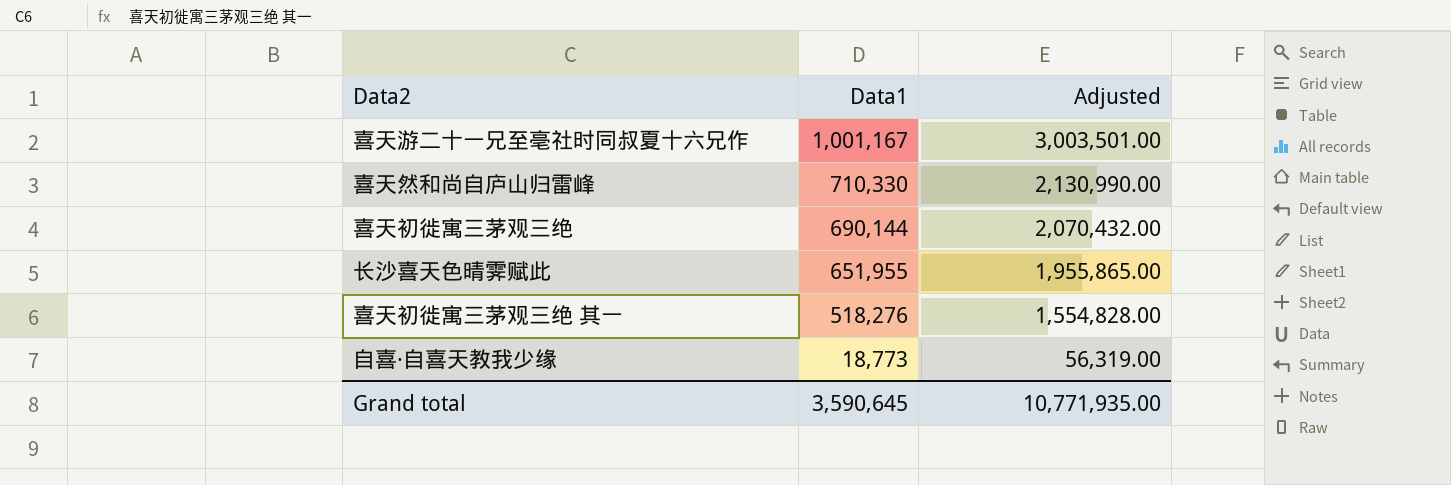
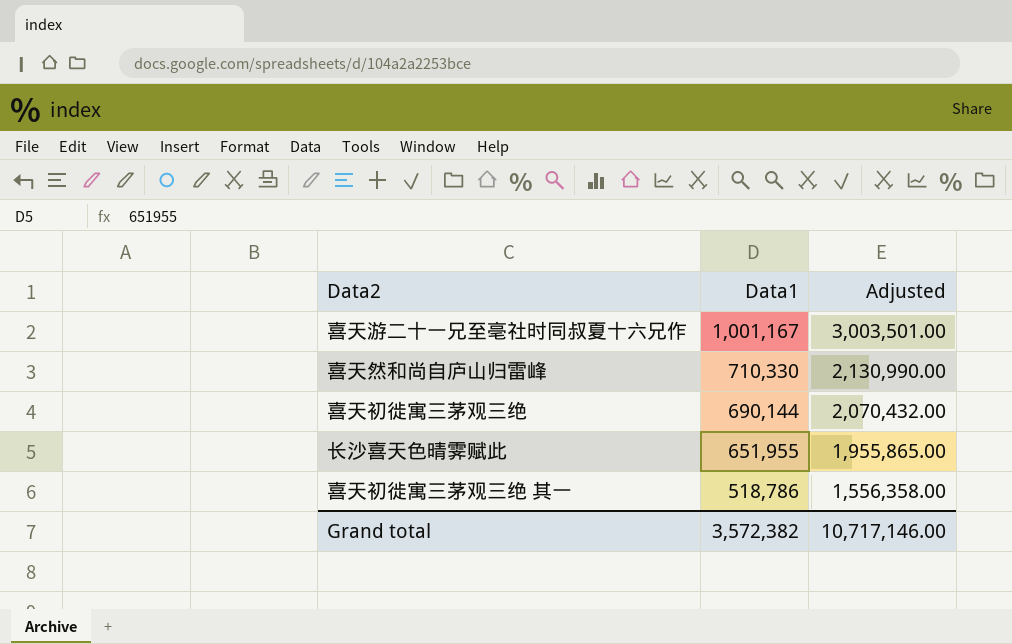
row 自喜·自喜天教我少缘: 18,773 | 56,319.00 -> none
喜天初徙寓三茅观三绝 其一 | Data1: 518,276 -> 518,786
喜天初徙寓三茅观三绝 其一 | Adjusted: 1,554,828.00 -> 1,556,358.00
Grand total | Data1: 3,590,645 -> 3,572,382
Grand total | Adjusted: 10,771,935.00 -> 10,717,146.00

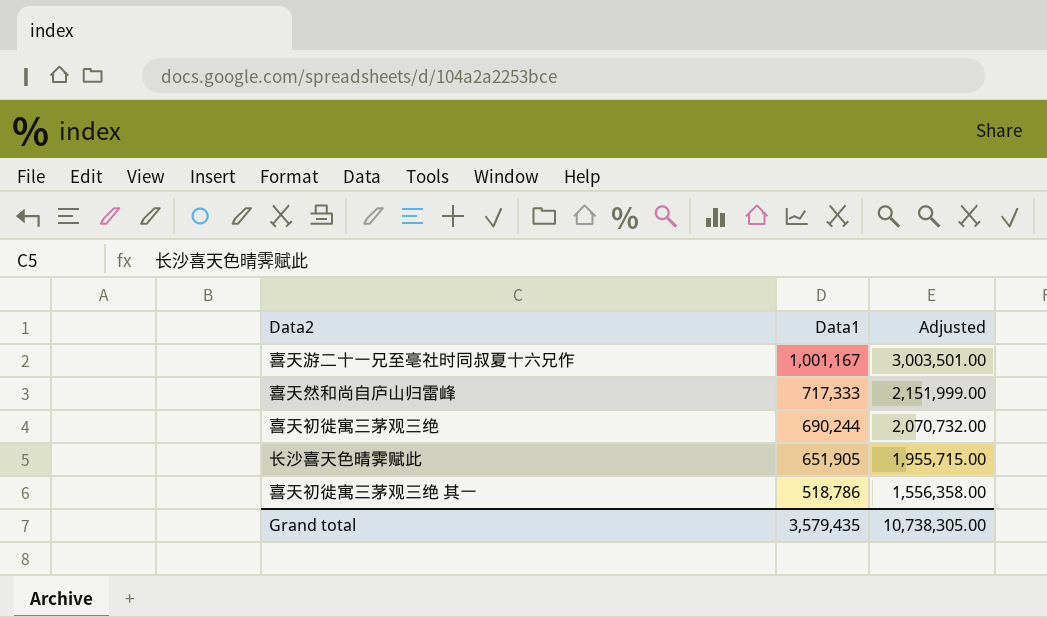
喜天然和尚自庐山归雷峰 | Data1: 710,330 -> 717,333
喜天然和尚自庐山归雷峰 | Adjusted: 2,130,990.00 -> 2,151,999.00
喜天初徙寓三茅观三绝 | Data1: 690,144 -> 690,244
喜天初徙寓三茅观三绝 | Adjusted: 2,070,432.00 -> 2,070,732.00
长沙喜天色晴霁赋此 | Data1: 651,955 -> 651,905
长沙喜天色晴霁赋此 | Adjusted: 1,955,865.00 -> 1,955,715.00
Grand total | Data1: 3,572,382 -> 3,579,435
Grand total | Adjusted: 10,717,146.00 -> 10,738,305.00

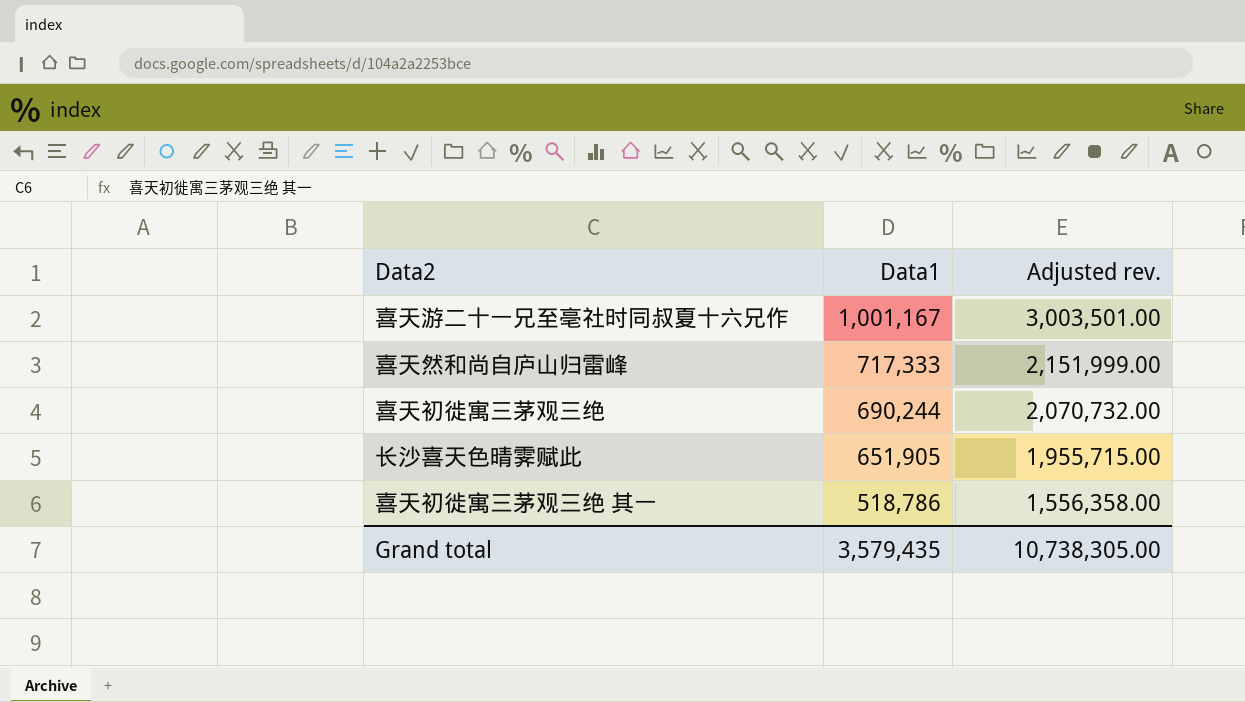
column name: Adjusted -> Adjusted rev.

